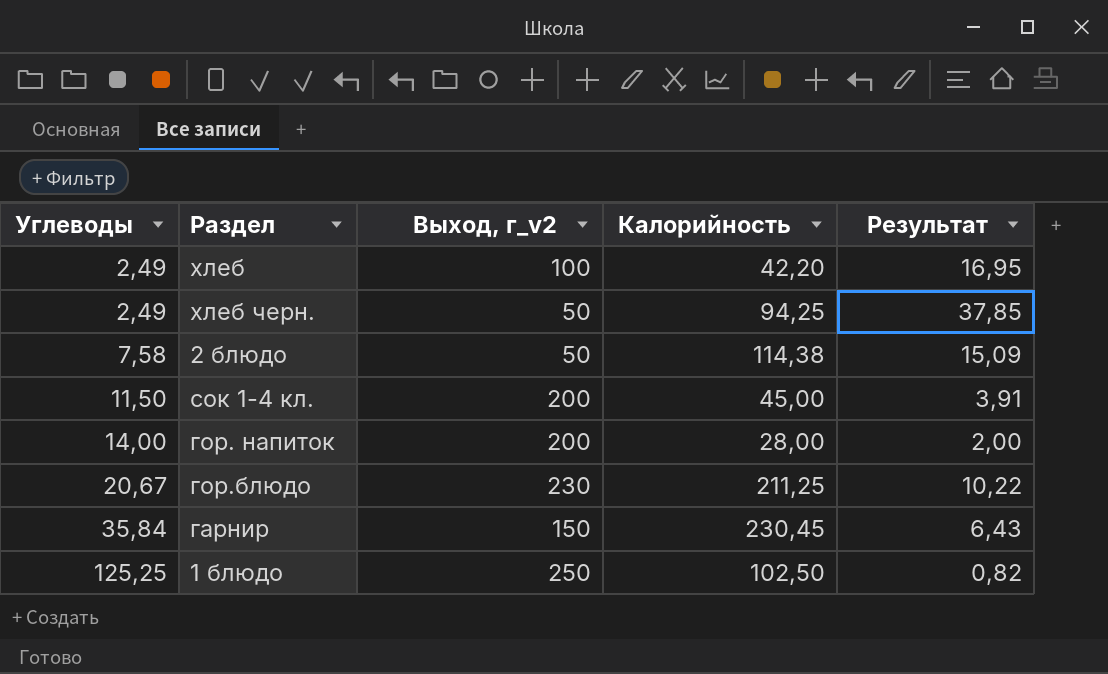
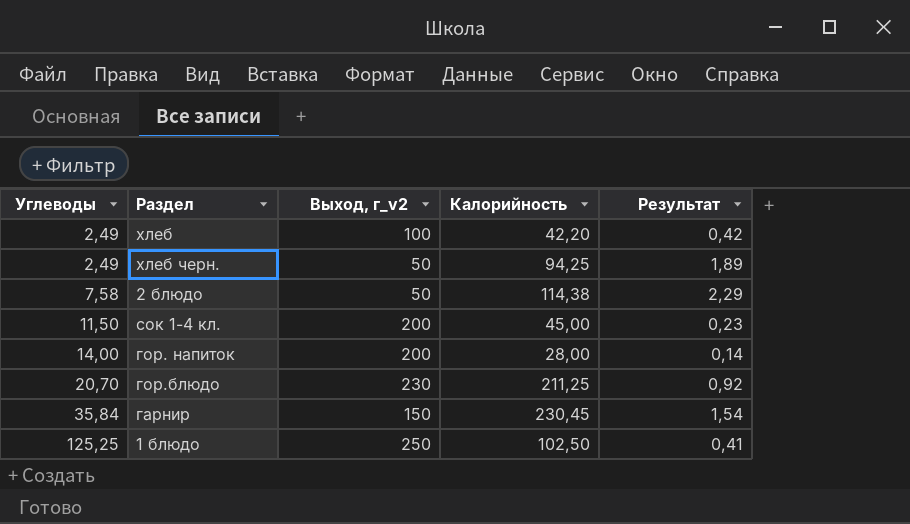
column Результат | formula: [Калорийность] / [Углеводы] -> [Калорийность] / [Выход, г_v2]
гор.блюдо | Углеводы: 20,67 -> 20,70

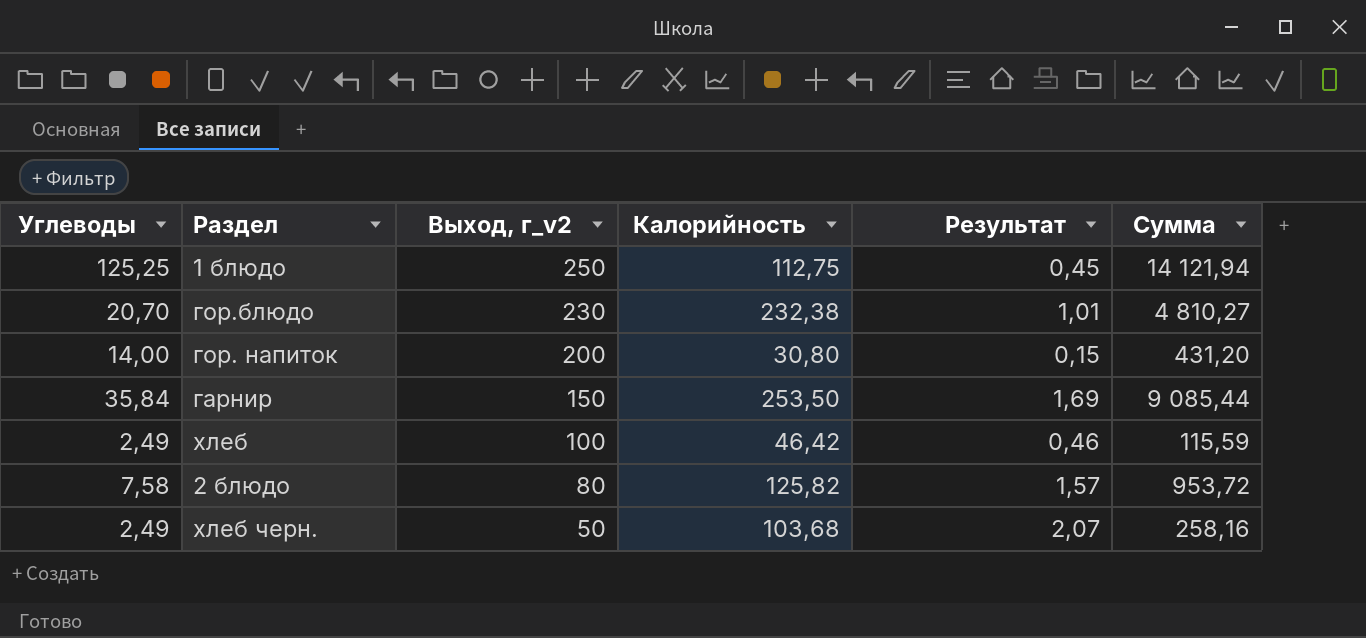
row order: Углеводы ascending -> Выход, г_v2 descending
column Сумма | formula: none -> [Углеводы] * [Калорийность]
row сок 1-4 кл.: 11,50 | 200 | 45,00 | 0,23 -> none
1 блюдо | Калорийность: 102,50 -> 112,75
1 блюдо | Результат: 0,41 -> 0,45
гор.блюдо | Калорийность: 211,25 -> 232,38
гор.блюдо | Результат: 0,92 -> 1,01
гор. напиток | Калорийность: 28,00 -> 30,80
гор. напиток | Результат: 0,14 -> 0,15
гарнир | Калорийность: 230,45 -> 253,50
гарнир | Результат: 1,54 -> 1,69
хлеб | Калорийность: 42,20 -> 46,42
хлеб | Результат: 0,42 -> 0,46
2 блюдо | Выход, г_v2: 50 -> 80
2 блюдо | Калорийность: 114,38 -> 125,82
2 блюдо | Результат: 2,29 -> 1,57
хлеб черн. | Калорийность: 94,25 -> 103,68
хлеб черн. | Результат: 1,89 -> 2,07

